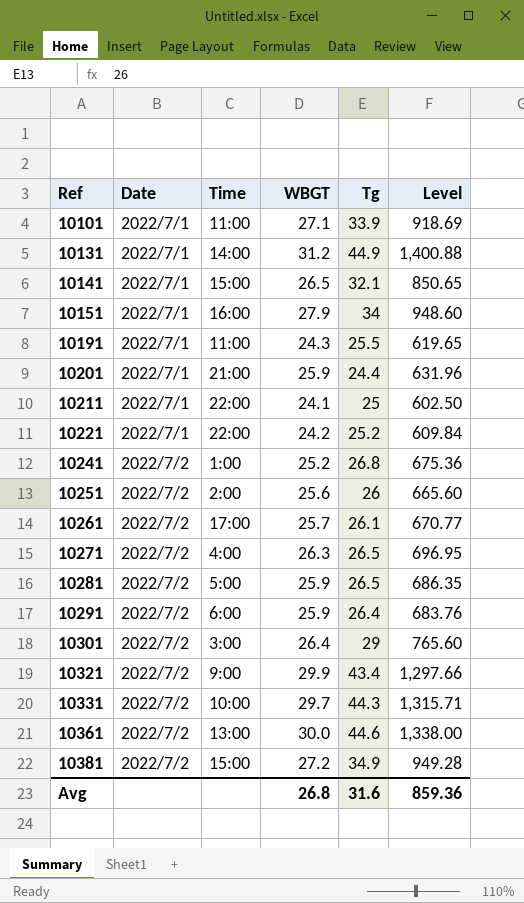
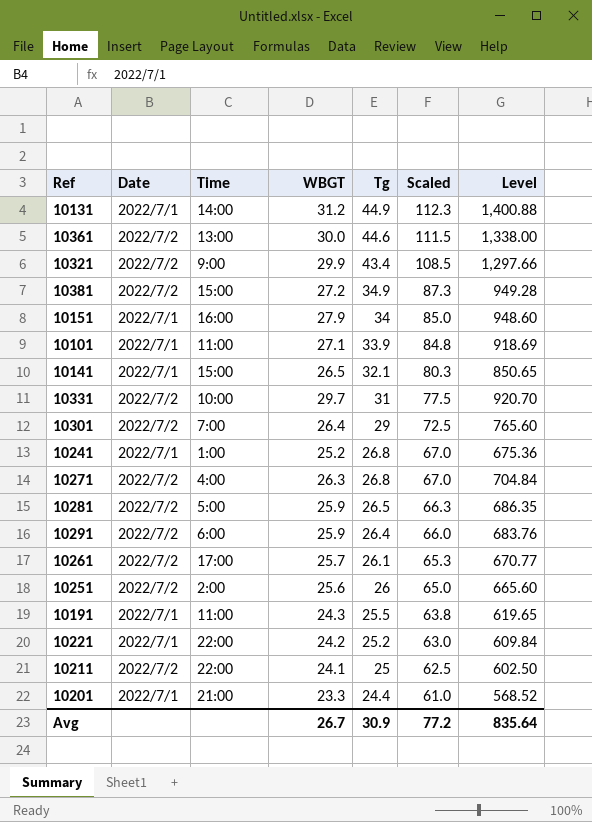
row order: Ref ascending -> Tg descending
column Scaled | formula: none -> [Tg] * 2.5
10331 | Tg: 44.3 -> 31
10331 | Level: 1,315.71 -> 920.70
10301 | Time: 3:00 -> 7:00
10241 | Date: 2022/7/2 -> 2022/7/1
10271 | Tg: 26.5 -> 26.8
10271 | Level: 696.95 -> 704.84
10211 | Date: 2022/7/1 -> 2022/7/2
10201 | WBGT: 25.9 -> 23.3
10201 | Level: 631.96 -> 568.52
Avg | WBGT: 26.8 -> 26.7
Avg | Tg: 31.6 -> 30.9
Avg | Level: 859.36 -> 835.64

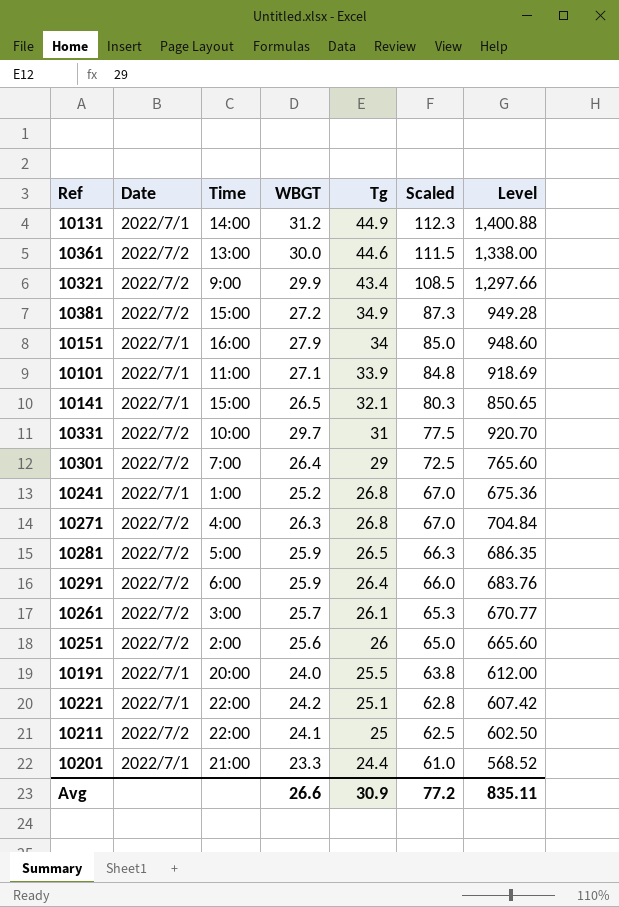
10261 | Time: 17:00 -> 3:00
10191 | Time: 11:00 -> 20:00
10191 | WBGT: 24.3 -> 24.0
10191 | Level: 619.65 -> 612.00
10221 | Tg: 25.2 -> 25.1
10221 | Scaled: 63.0 -> 62.8
10221 | Level: 609.84 -> 607.42
Avg | WBGT: 26.7 -> 26.6
Avg | Level: 835.64 -> 835.11

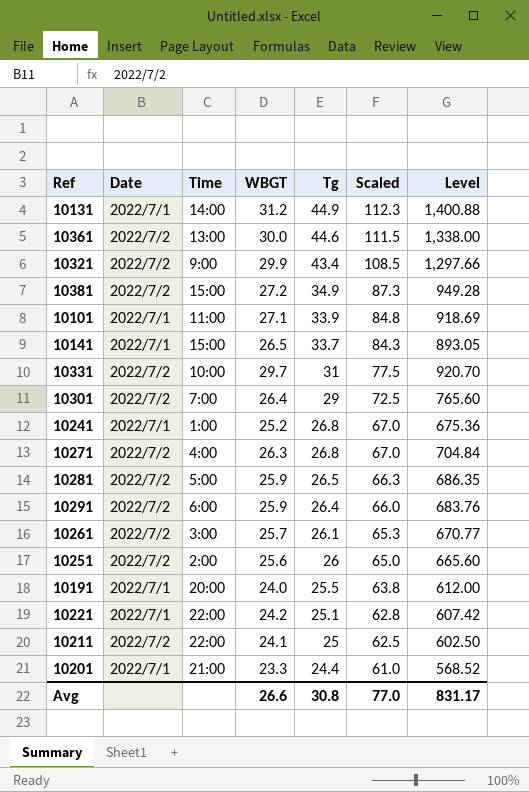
row 10151: 2022/7/1 | 16:00 | 27.9 | 34 | 85.0 | 948.60 -> none
10141 | Tg: 32.1 -> 33.7
10141 | Scaled: 80.3 -> 84.3
10141 | Level: 850.65 -> 893.05
Avg | Tg: 30.9 -> 30.8
Avg | Scaled: 77.2 -> 77.0
Avg | Level: 835.11 -> 831.17

